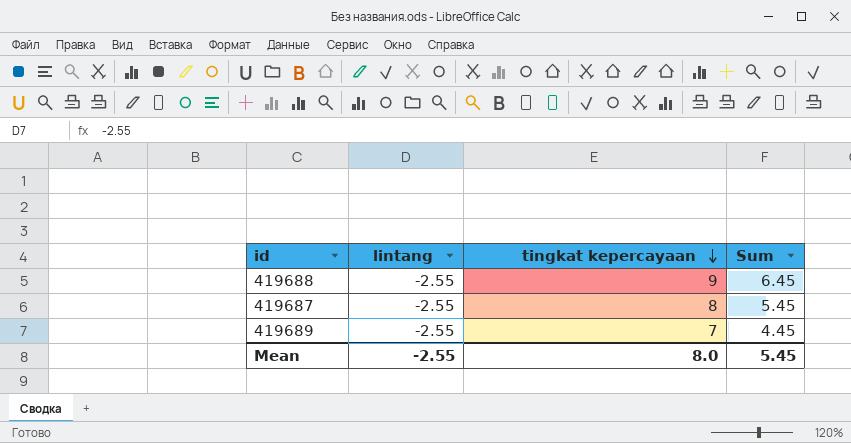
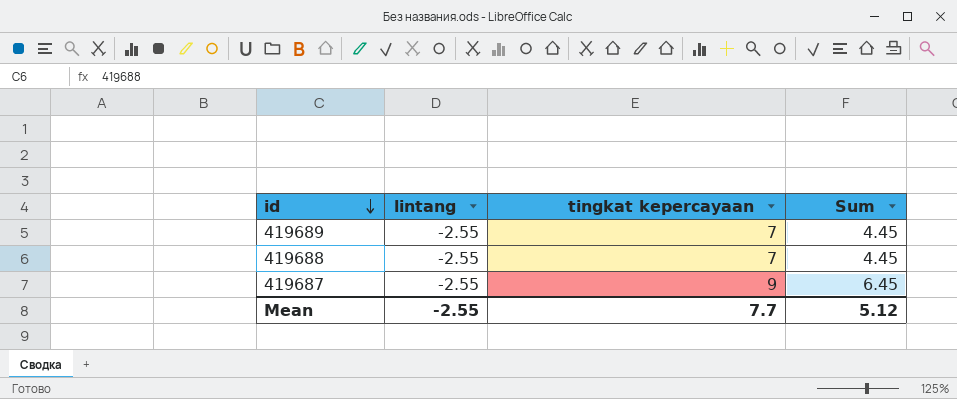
row order: tingkat kepercayaan descending -> id descending
419688 | tingkat kepercayaan: 9 -> 7
419688 | Sum: 6.45 -> 4.45
419687 | tingkat kepercayaan: 8 -> 9
419687 | Sum: 5.45 -> 6.45
Mean | tingkat kepercayaan: 8.0 -> 7.7
Mean | Sum: 5.45 -> 5.12

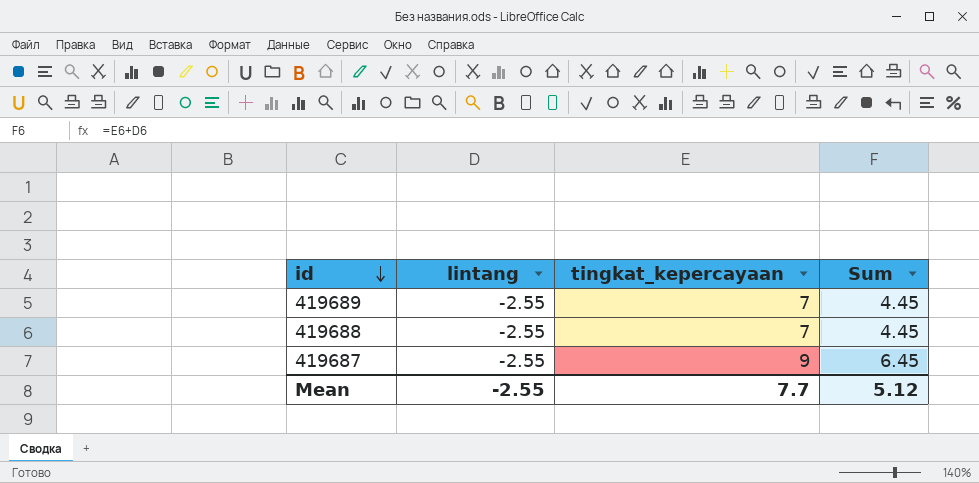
column name: tingkat kepercayaan -> tingkat_kepercayaan

